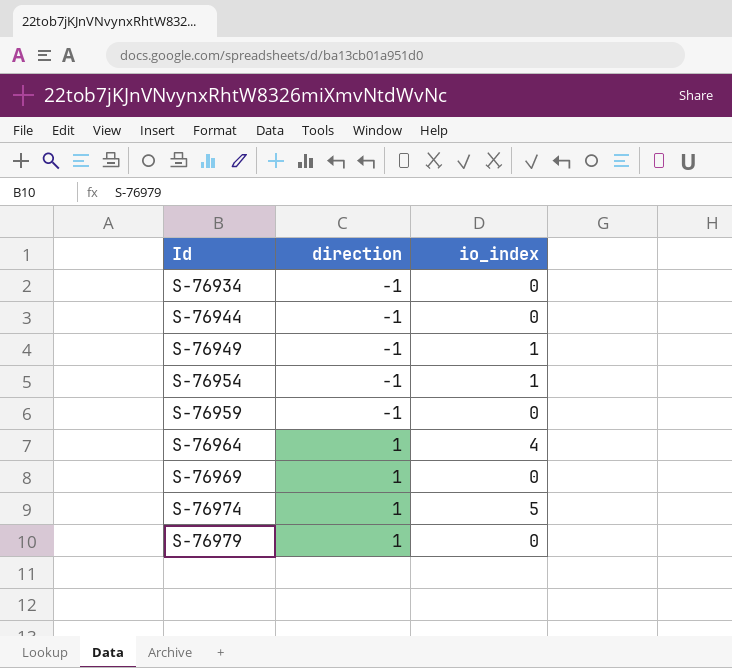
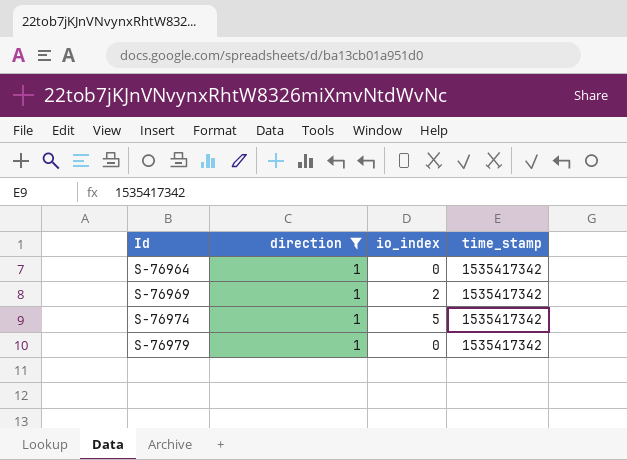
filter: none -> direction = 1
column time_stamp | position: none -> 4
S-76964 | io_index: 4 -> 0
S-76969 | io_index: 0 -> 2

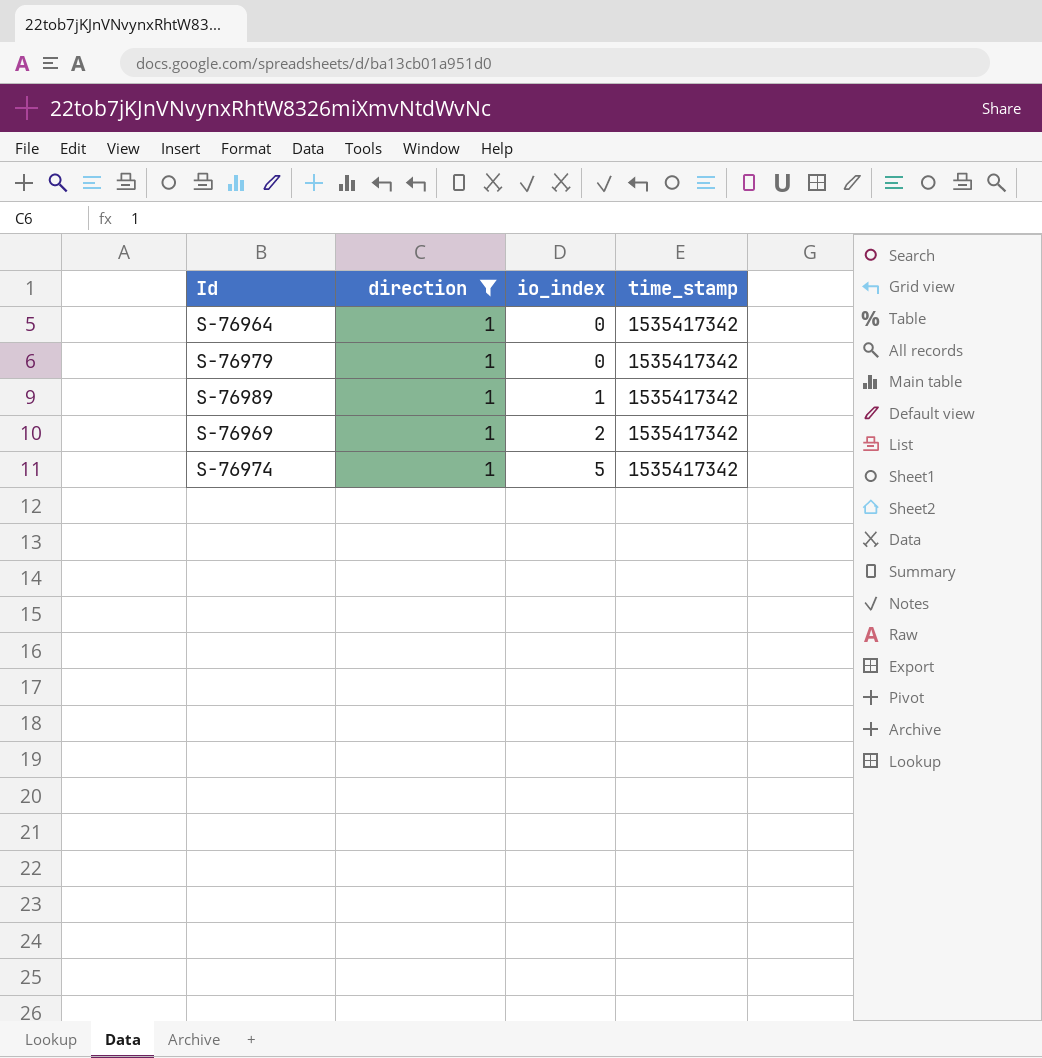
row order: Id ascending -> io_index ascending
row S-76989: none -> 1 | 1 | 1535417342

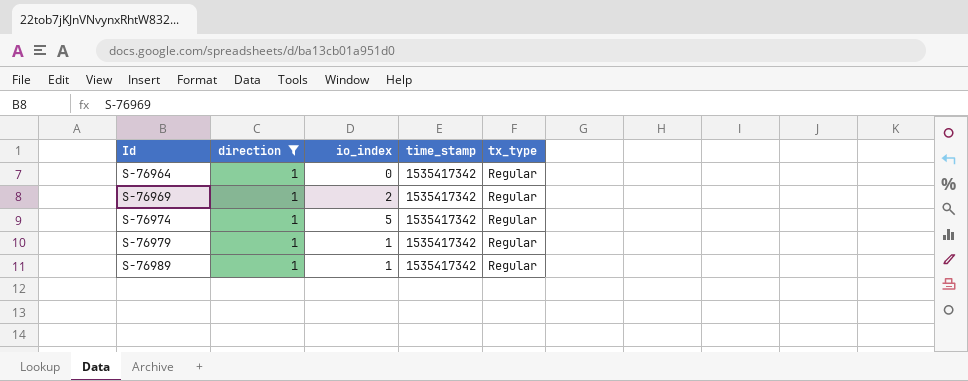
row order: io_index ascending -> Id ascending
column tx_type | position: none -> 5
S-76979 | io_index: 0 -> 1

